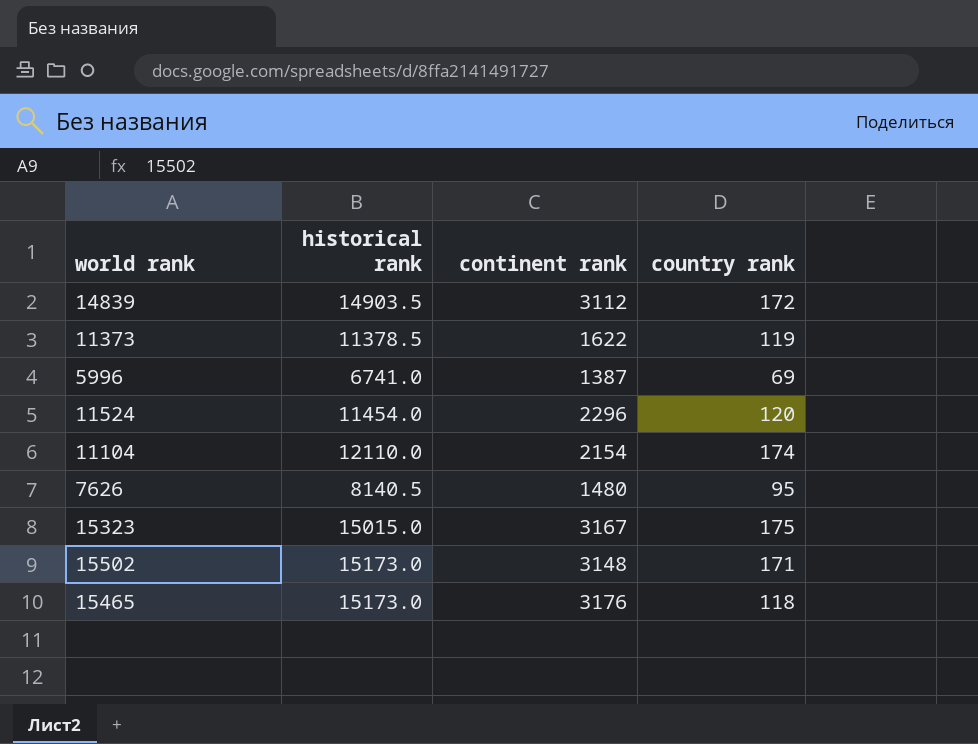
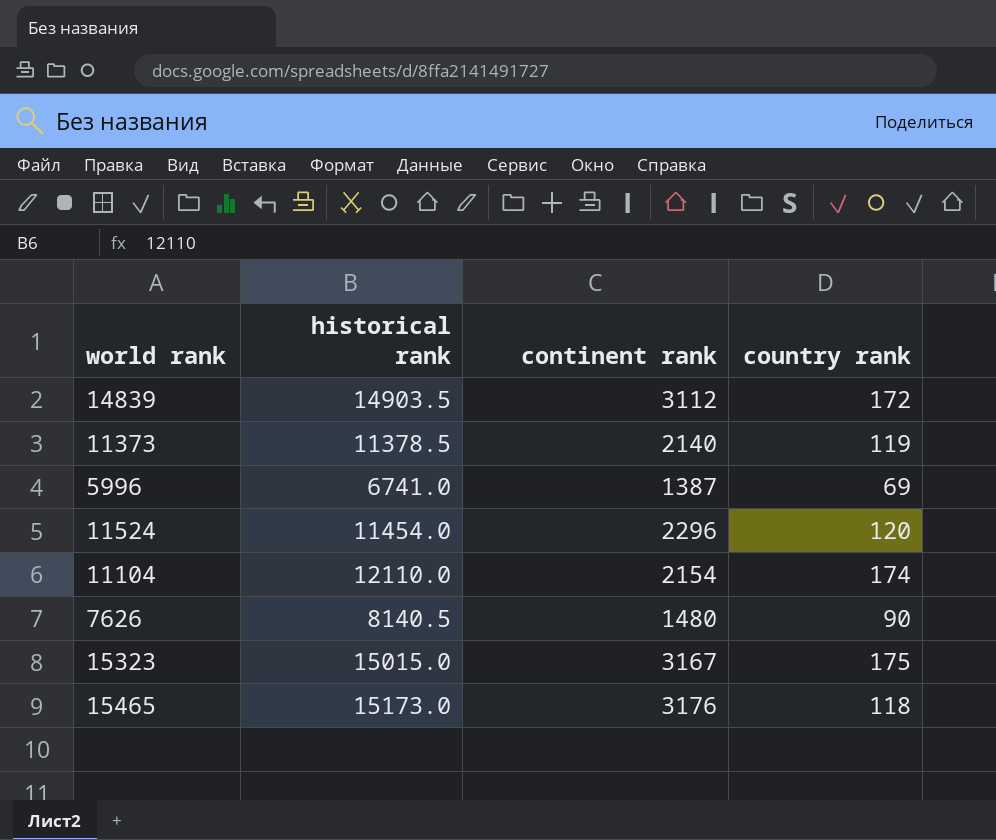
row 15502: 15173.0 | 3148 | 171 -> none
11373 | continent rank: 1622 -> 2140
7626 | country rank: 95 -> 90

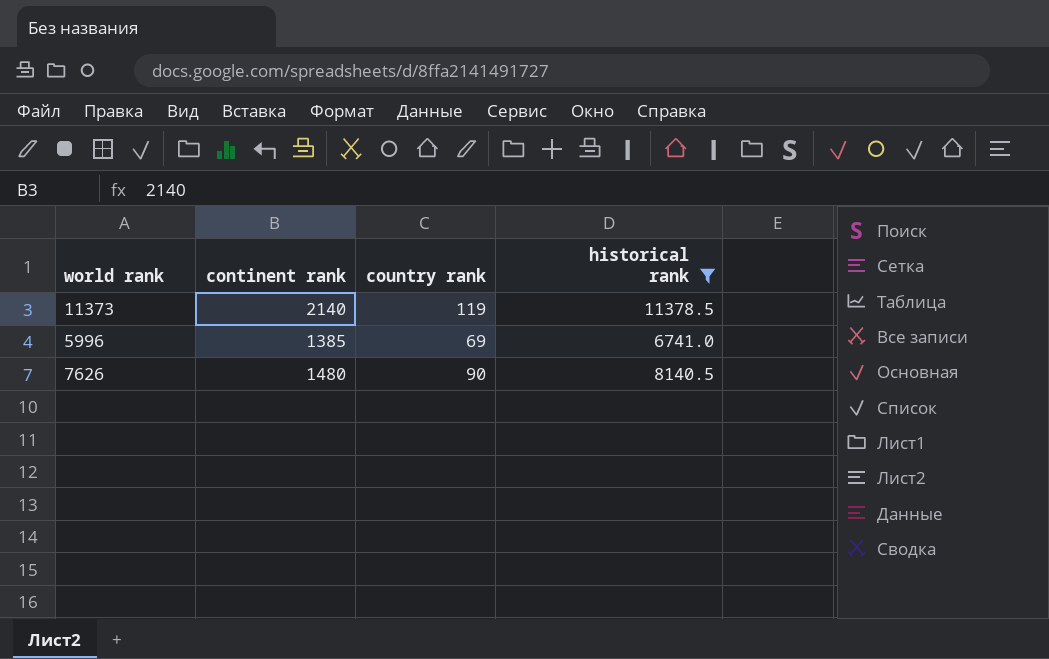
filter: none -> historical rank <= 11378.5
column historical rank | position: 2 -> 4
5996 | continent rank: 1387 -> 1385

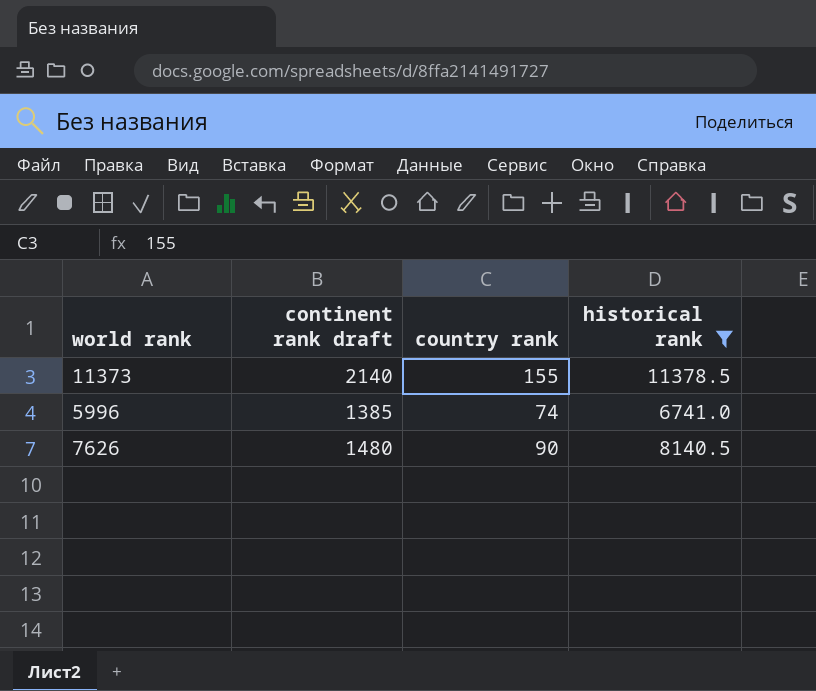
column name: continent rank -> continent rank draft
11373 | country rank: 119 -> 155
5996 | country rank: 69 -> 74

